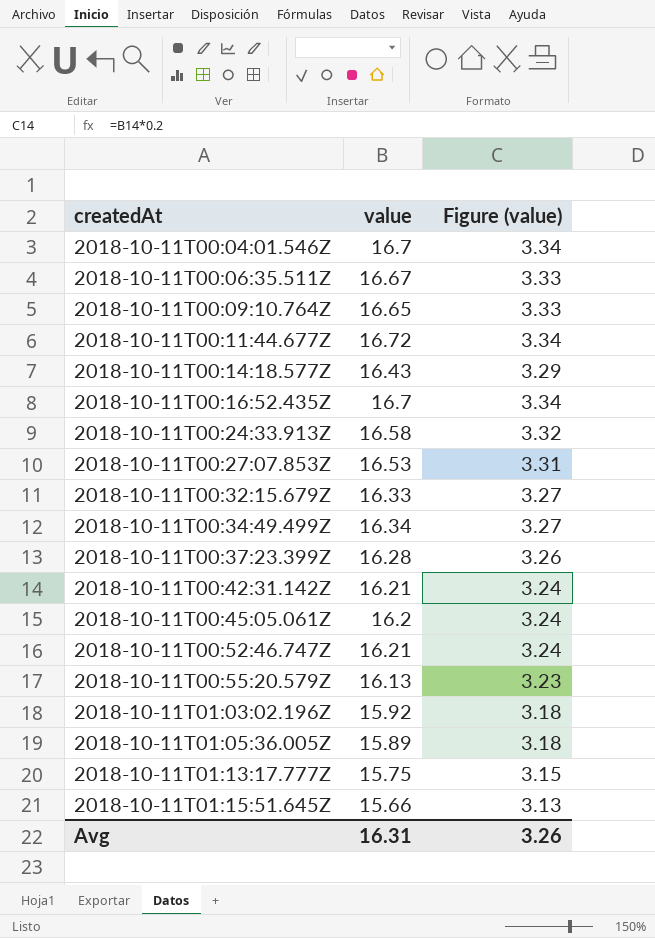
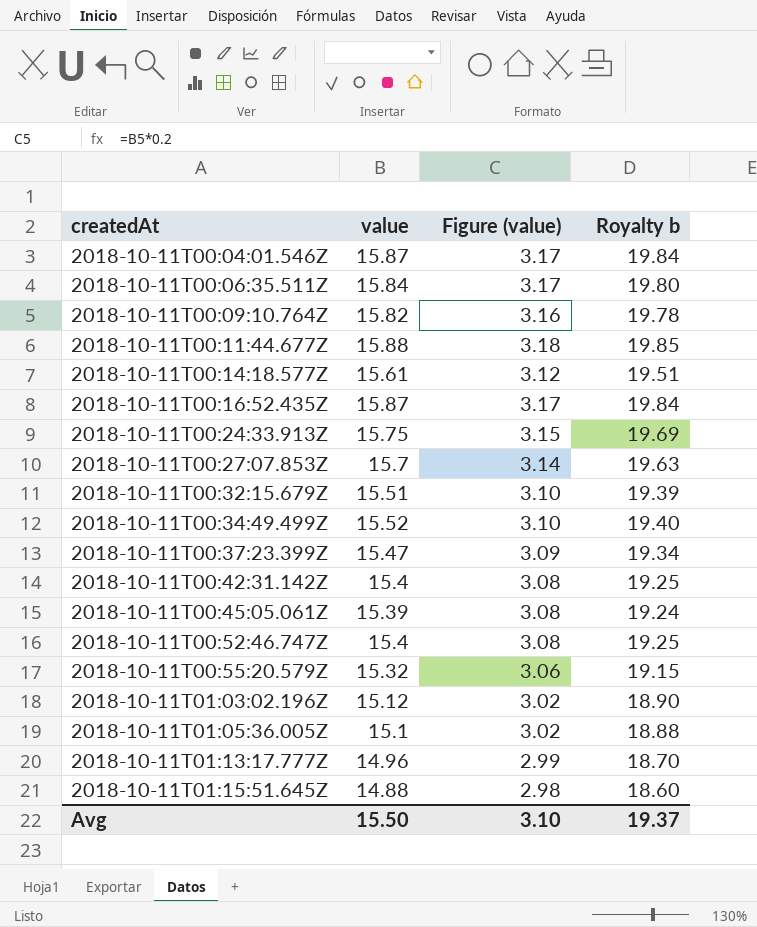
column Royalty b | formula: none -> [value] * 1.25
2018-10-11T00:04:01.546Z | value: 16.7 -> 15.87
2018-10-11T00:04:01.546Z | Figure (value): 3.34 -> 3.17
2018-10-11T00:06:35.511Z | value: 16.67 -> 15.84
2018-10-11T00:06:35.511Z | Figure (value): 3.33 -> 3.17
2018-10-11T00:09:10.764Z | value: 16.65 -> 15.82
2018-10-11T00:09:10.764Z | Figure (value): 3.33 -> 3.16
2018-10-11T00:11:44.677Z | value: 16.72 -> 15.88
2018-10-11T00:11:44.677Z | Figure (value): 3.34 -> 3.18
2018-10-11T00:14:18.577Z | value: 16.43 -> 15.61
2018-10-11T00:14:18.577Z | Figure (value): 3.29 -> 3.12
2018-10-11T00:16:52.435Z | value: 16.7 -> 15.87
2018-10-11T00:16:52.435Z | Figure (value): 3.34 -> 3.17
2018-10-11T00:24:33.913Z | value: 16.58 -> 15.75
2018-10-11T00:24:33.913Z | Figure (value): 3.32 -> 3.15
2018-10-11T00:27:07.853Z | value: 16.53 -> 15.7
2018-10-11T00:27:07.853Z | Figure (value): 3.31 -> 3.14
2018-10-11T00:32:15.679Z | value: 16.33 -> 15.51
2018-10-11T00:32:15.679Z | Figure (value): 3.27 -> 3.10
2018-10-11T00:34:49.499Z | value: 16.34 -> 15.52
2018-10-11T00:34:49.499Z | Figure (value): 3.27 -> 3.10
2018-10-11T00:37:23.399Z | value: 16.28 -> 15.47
2018-10-11T00:37:23.399Z | Figure (value): 3.26 -> 3.09
2018-10-11T00:42:31.142Z | value: 16.21 -> 15.4
2018-10-11T00:42:31.142Z | Figure (value): 3.24 -> 3.08
2018-10-11T00:45:05.061Z | value: 16.2 -> 15.39
2018-10-11T00:45:05.061Z | Figure (value): 3.24 -> 3.08
2018-10-11T00:52:46.747Z | value: 16.21 -> 15.4
2018-10-11T00:52:46.747Z | Figure (value): 3.24 -> 3.08
2018-10-11T00:55:20.579Z | value: 16.13 -> 15.32
2018-10-11T00:55:20.579Z | Figure (value): 3.23 -> 3.06
2018-10-11T01:03:02.196Z | value: 15.92 -> 15.12
2018-10-11T01:03:02.196Z | Figure (value): 3.18 -> 3.02
2018-10-11T01:05:36.005Z | value: 15.89 -> 15.1
2018-10-11T01:05:36.005Z | Figure (value): 3.18 -> 3.02
2018-10-11T01:13:17.777Z | value: 15.75 -> 14.96
2018-10-11T01:13:17.777Z | Figure (value): 3.15 -> 2.99
2018-10-11T01:15:51.645Z | value: 15.66 -> 14.88
2018-10-11T01:15:51.645Z | Figure (value): 3.13 -> 2.98
Avg | value: 16.31 -> 15.50
Avg | Figure (value): 3.26 -> 3.10

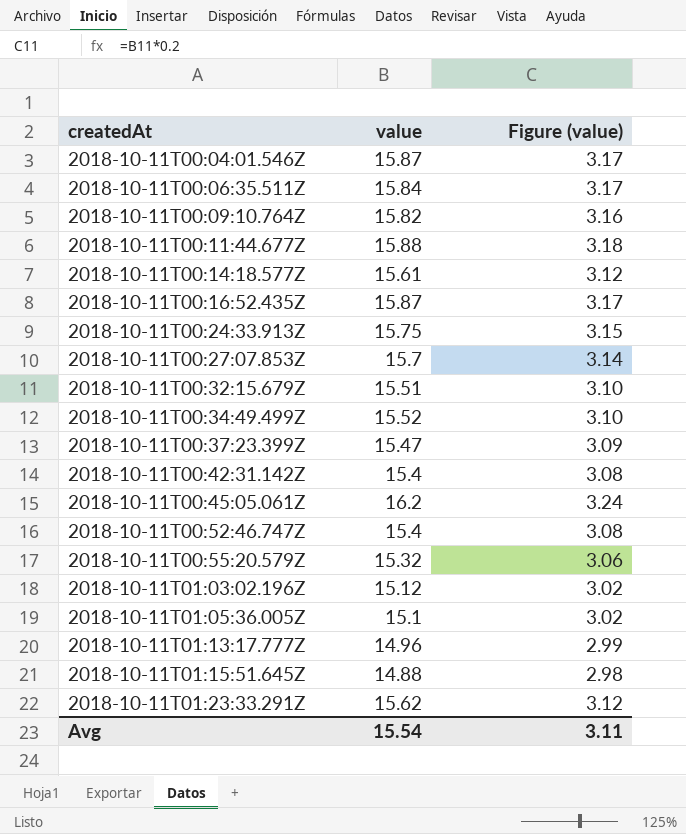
column Royalty b | formula: [value] * 1.25 -> none
2018-10-11T00:45:05.061Z | value: 15.39 -> 16.2
2018-10-11T00:45:05.061Z | Figure (value): 3.08 -> 3.24
row 2018-10-11T01:23:33.291Z: none -> 15.62 | 3.12
Avg | value: 15.50 -> 15.54
Avg | Figure (value): 3.10 -> 3.11

